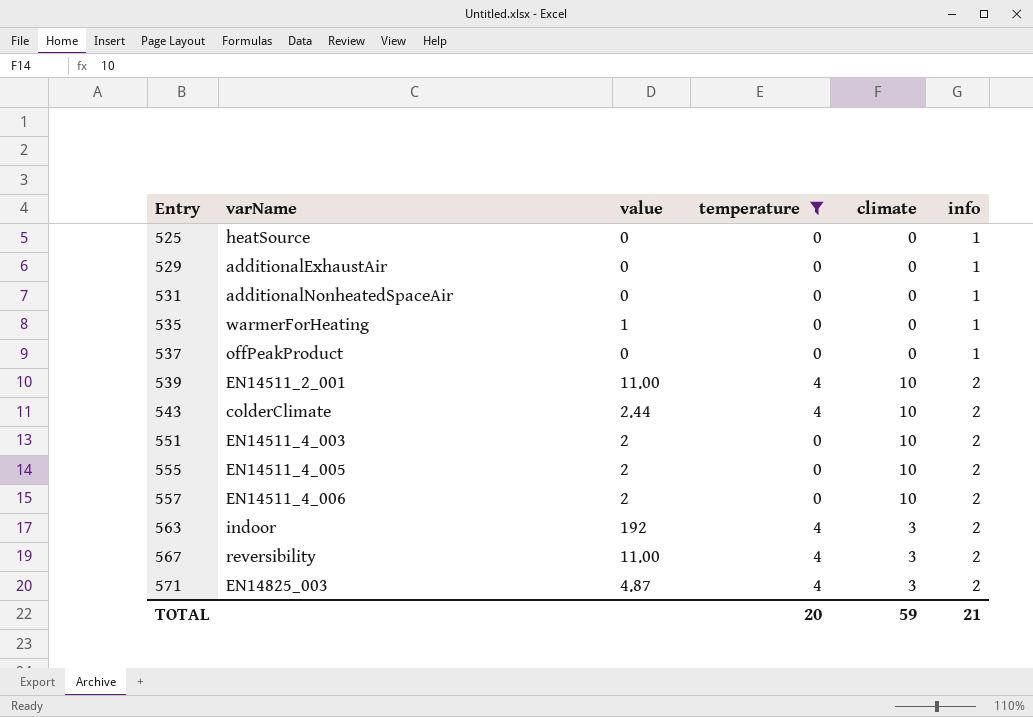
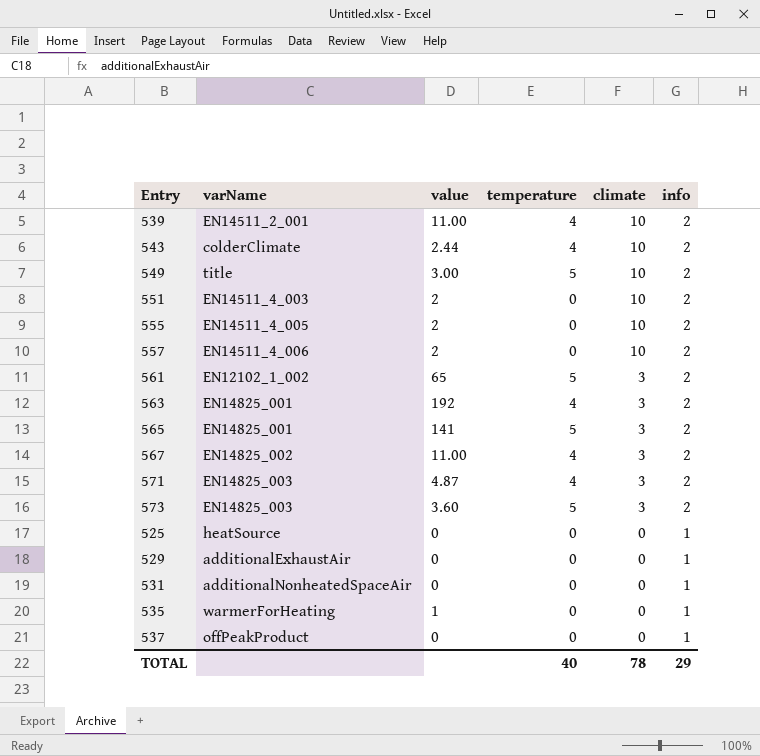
filter: temperature != 5 -> none
row order: Entry ascending -> climate descending
563 | varName: indoor -> EN14825_001
567 | varName: reversibility -> EN14825_002
TOTAL | temperature: 20 -> 40
TOTAL | climate: 59 -> 78
TOTAL | info: 21 -> 29

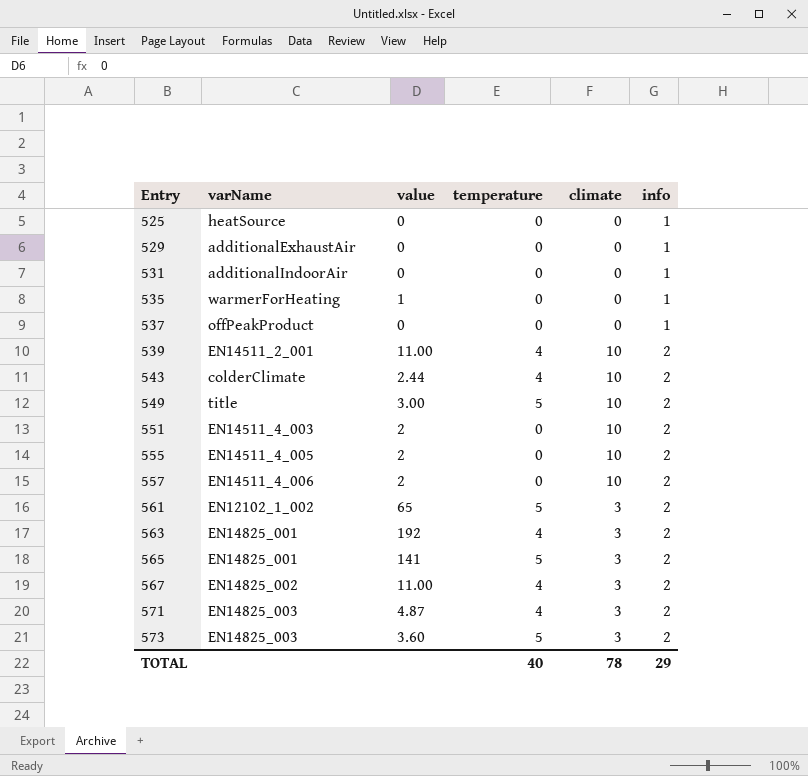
row order: climate descending -> Entry ascending
531 | varName: additionalNonheatedSpaceAir -> additionalIndoorAir

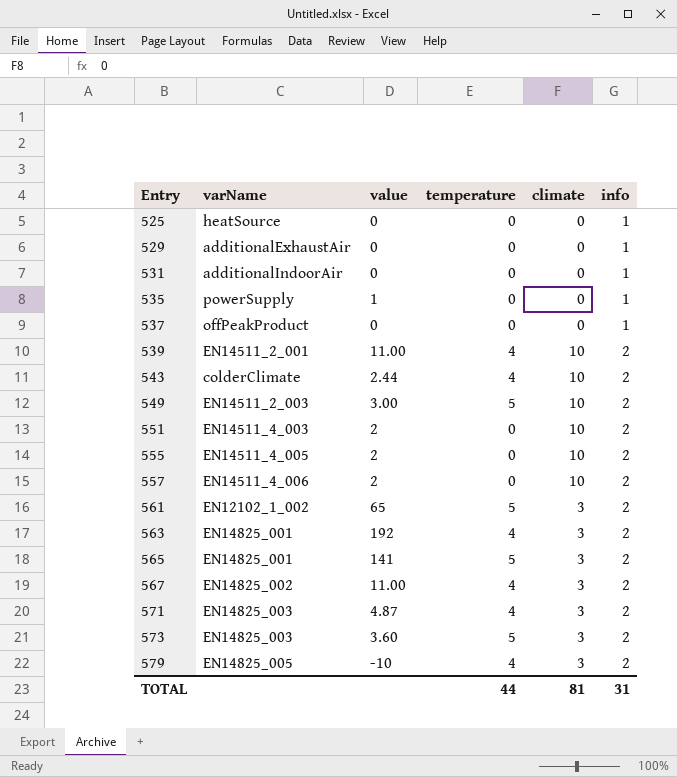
535 | varName: warmerForHeating -> powerSupply
549 | varName: title -> EN14511_2_003
row 579: none -> EN14825_005 | -10 | 4 | 3 | 2
TOTAL | temperature: 40 -> 44
TOTAL | climate: 78 -> 81
TOTAL | info: 29 -> 31

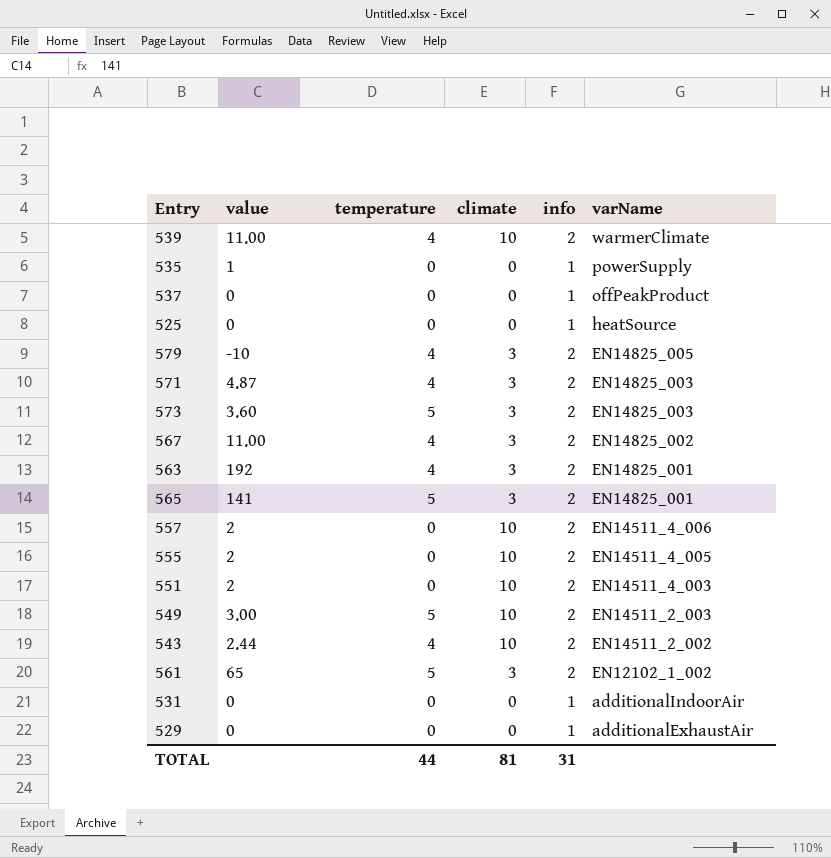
row order: Entry ascending -> varName descending
column varName | position: 2 -> 6
539 | varName: EN14511_2_001 -> warmerClimate
543 | varName: colderClimate -> EN14511_2_002

